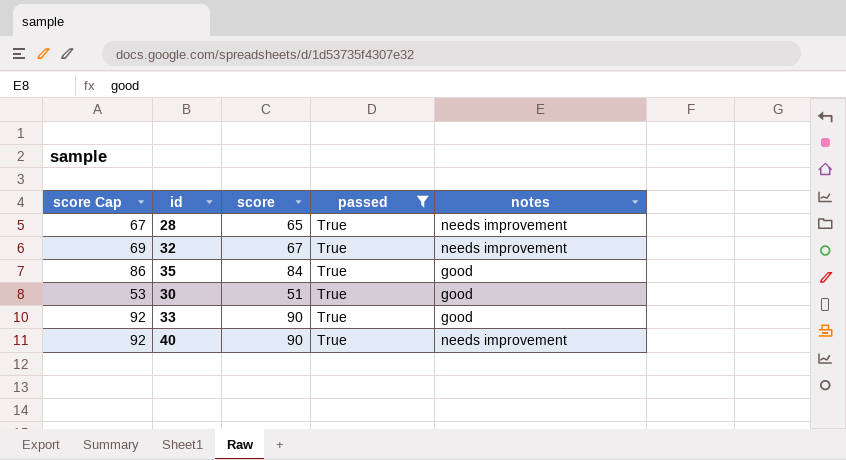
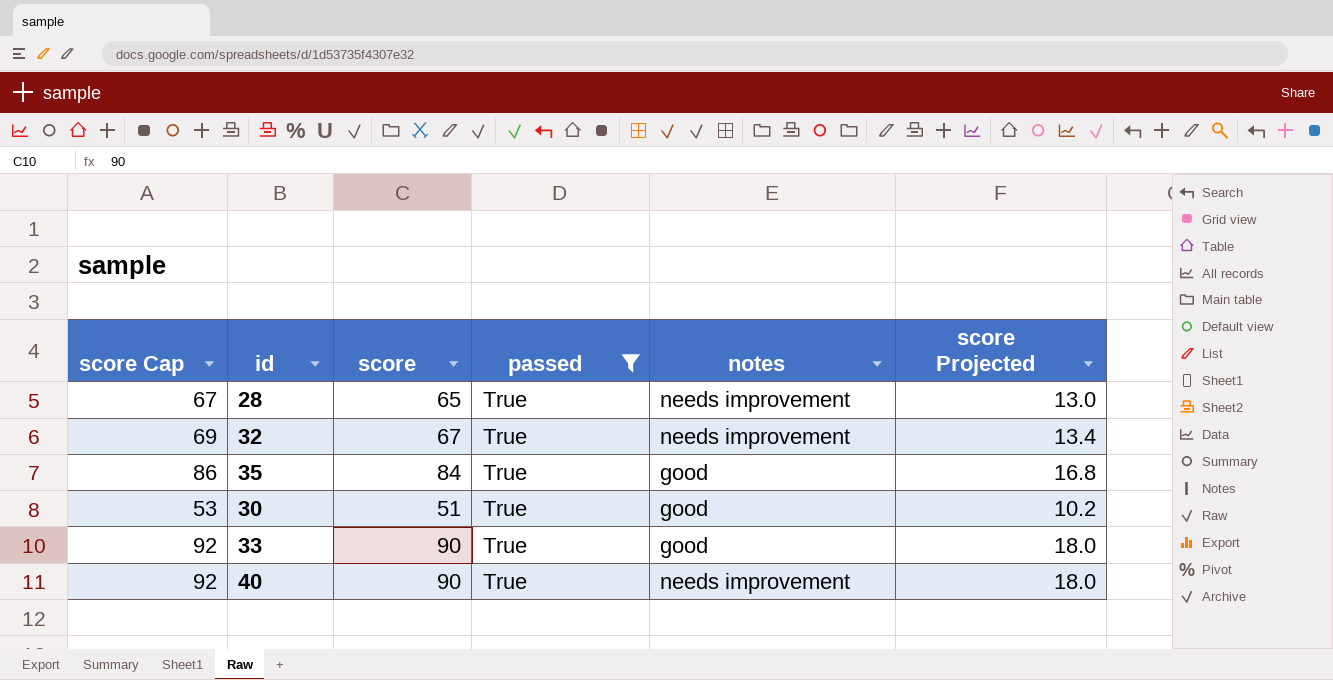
column score Projected | formula: none -> [score] * 0.2

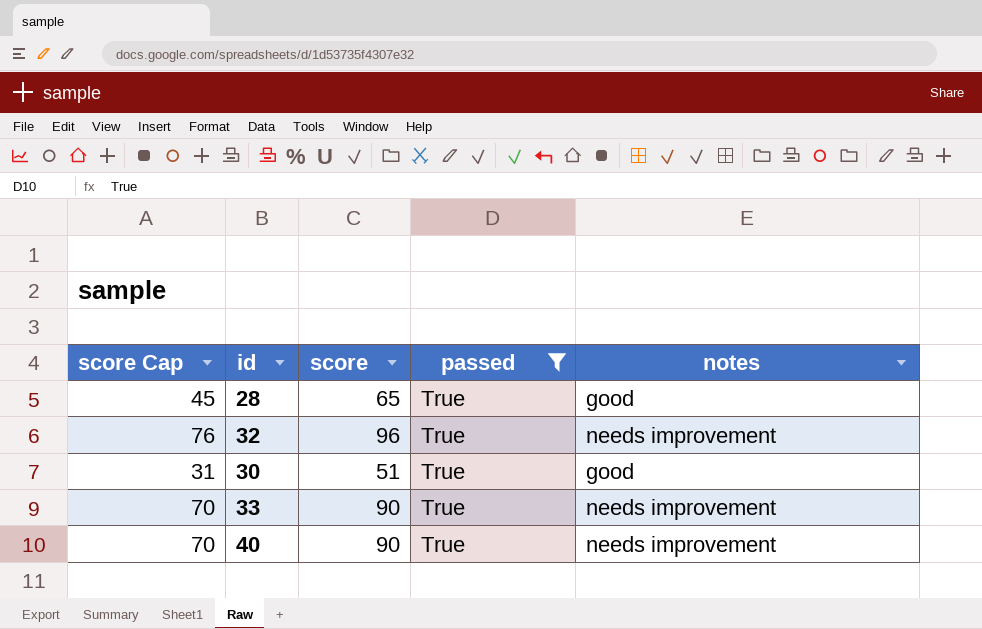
column score Projected | formula: [score] * 0.2 -> none
column score Cap | formula: [score] + 2 -> [score] - 20
row 35: 86 | 84 | True | good | 16.8 -> none
28 | notes: needs improvement -> good
32 | score: 67 -> 96
33 | notes: good -> needs improvement

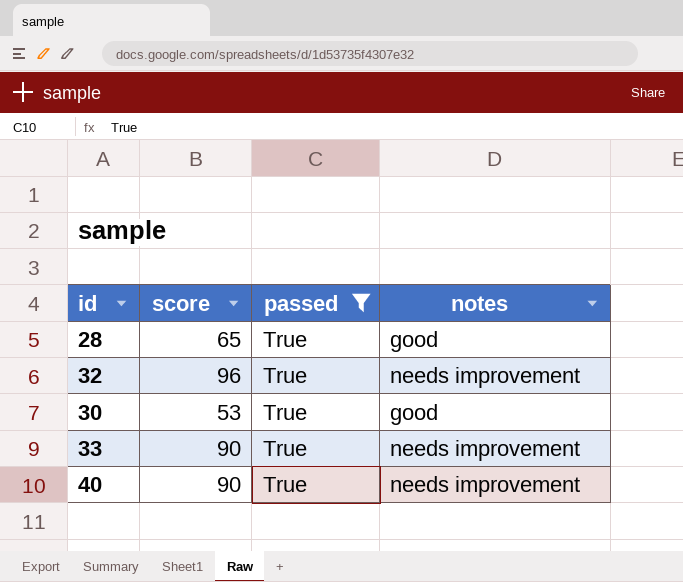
column score Cap | formula: [score] - 20 -> none
30 | score: 51 -> 53

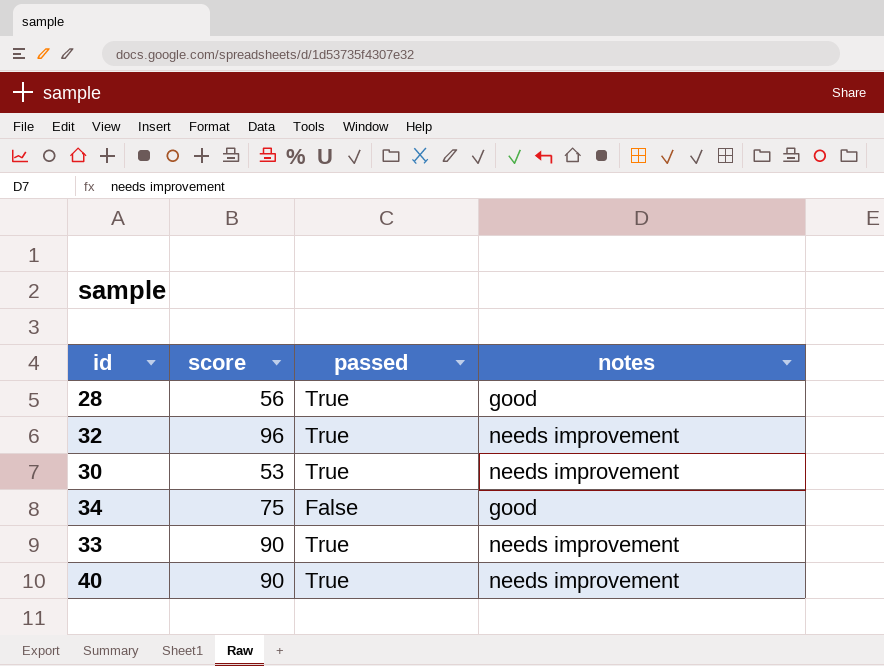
filter: passed = True -> none
28 | score: 65 -> 56
30 | notes: good -> needs improvement

